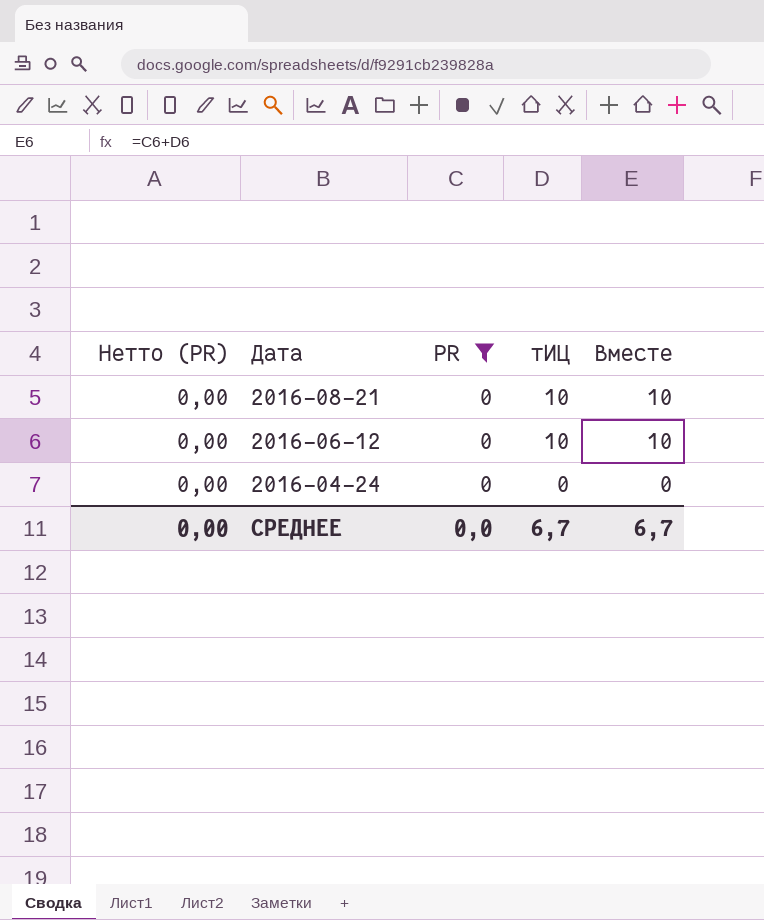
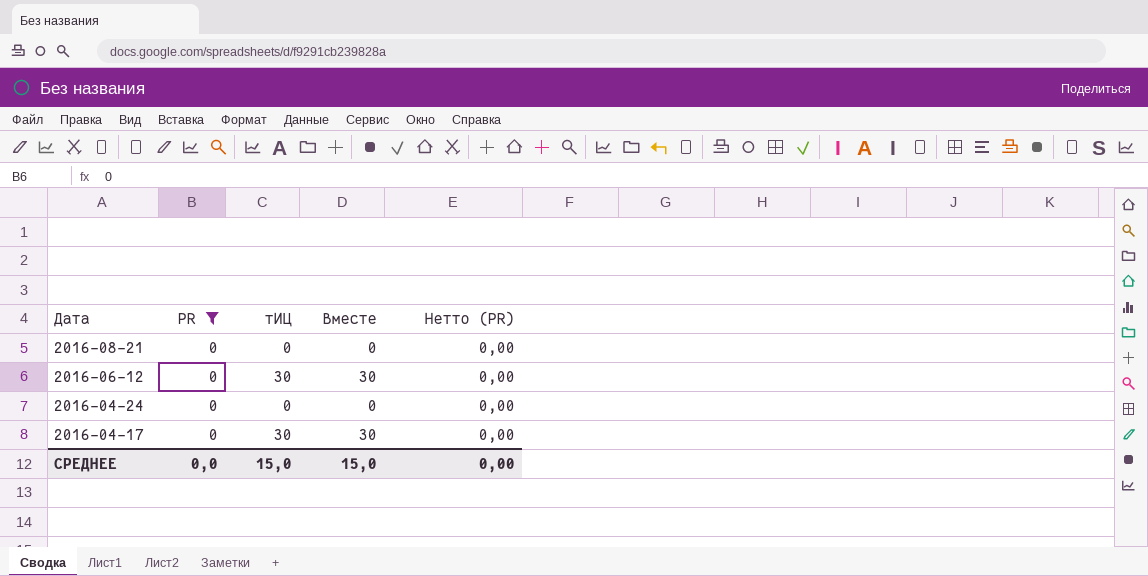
column Нетто (PR) | position: 1 -> 5
2016-08-21 | тИЦ: 10 -> 0
2016-08-21 | Вместе: 10 -> 0
2016-06-12 | тИЦ: 10 -> 30
2016-06-12 | Вместе: 10 -> 30
row 2016-04-17: none -> 0 | 30 | 30 | 0,00
СРЕДНЕЕ | тИЦ: 6,7 -> 15,0
СРЕДНЕЕ | Вместе: 6,7 -> 15,0

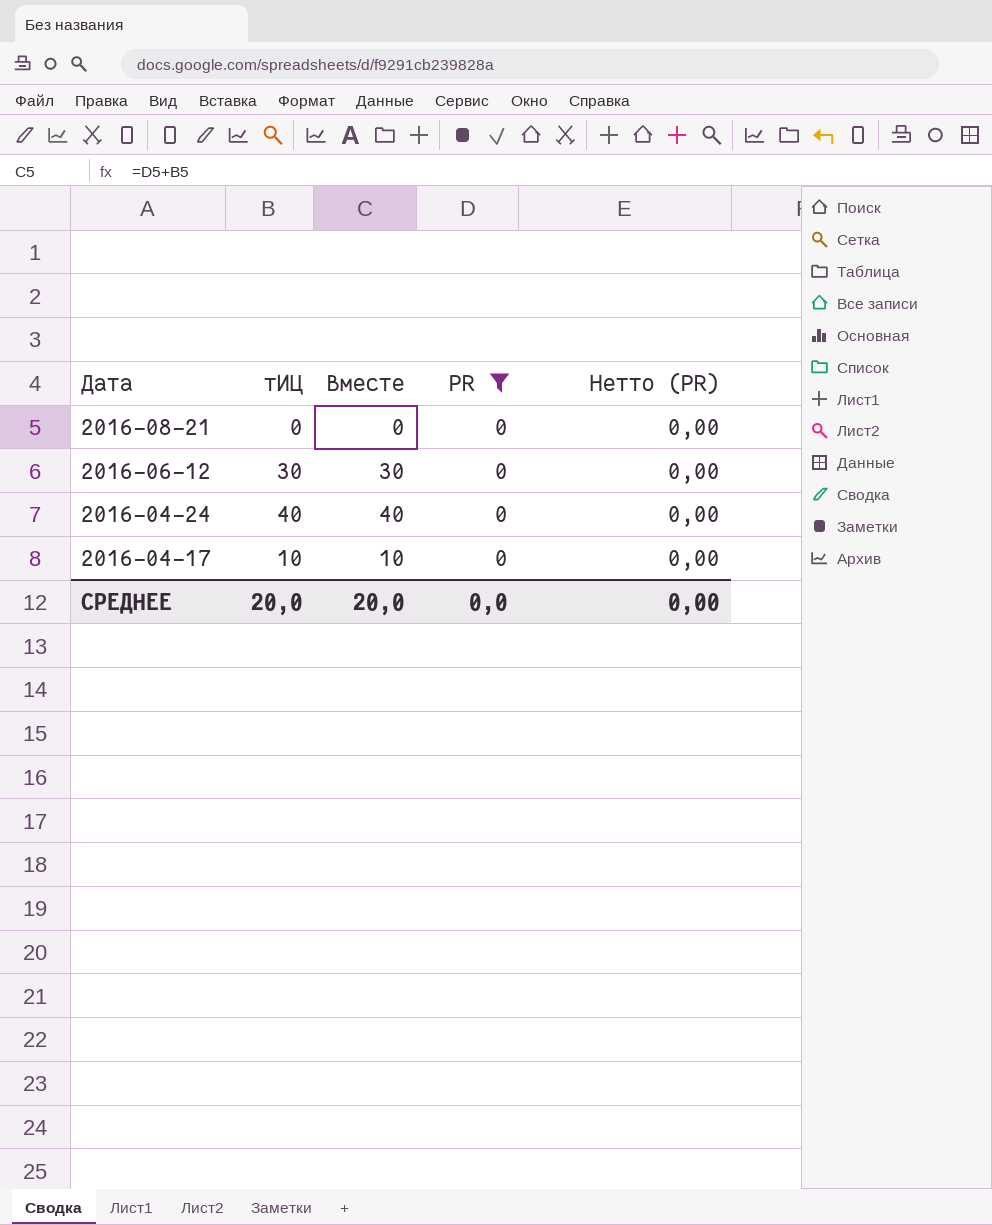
column PR | position: 2 -> 4
2016-04-24 | тИЦ: 0 -> 40
2016-04-24 | Вместе: 0 -> 40
2016-04-17 | тИЦ: 30 -> 10
2016-04-17 | Вместе: 30 -> 10
СРЕДНЕЕ | тИЦ: 15,0 -> 20,0
СРЕДНЕЕ | Вместе: 15,0 -> 20,0

